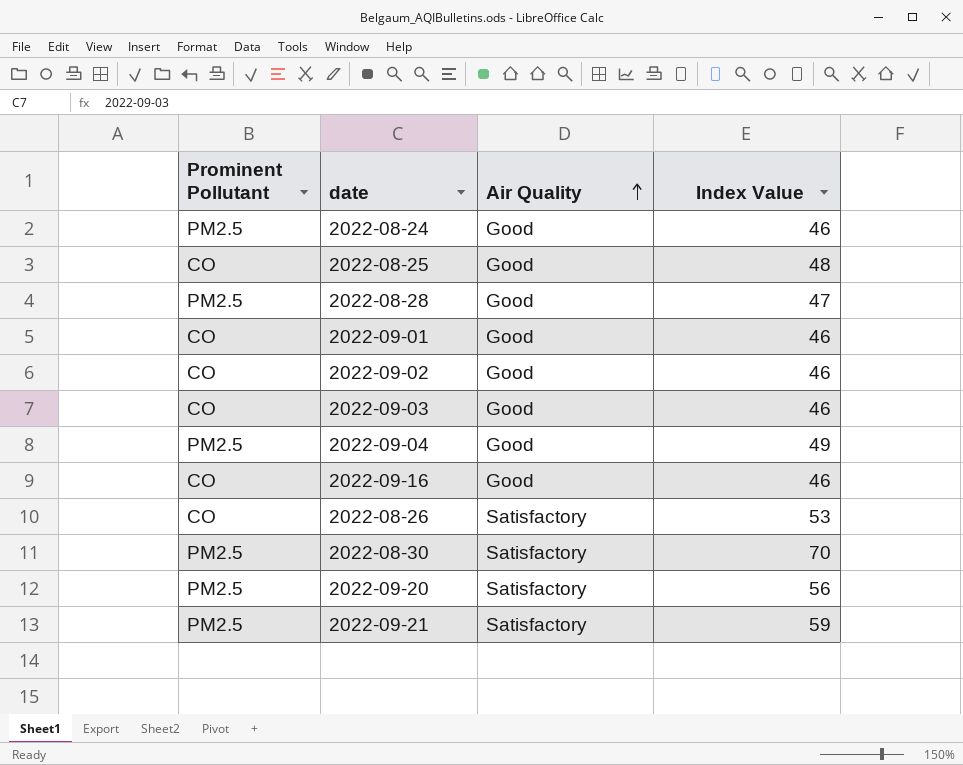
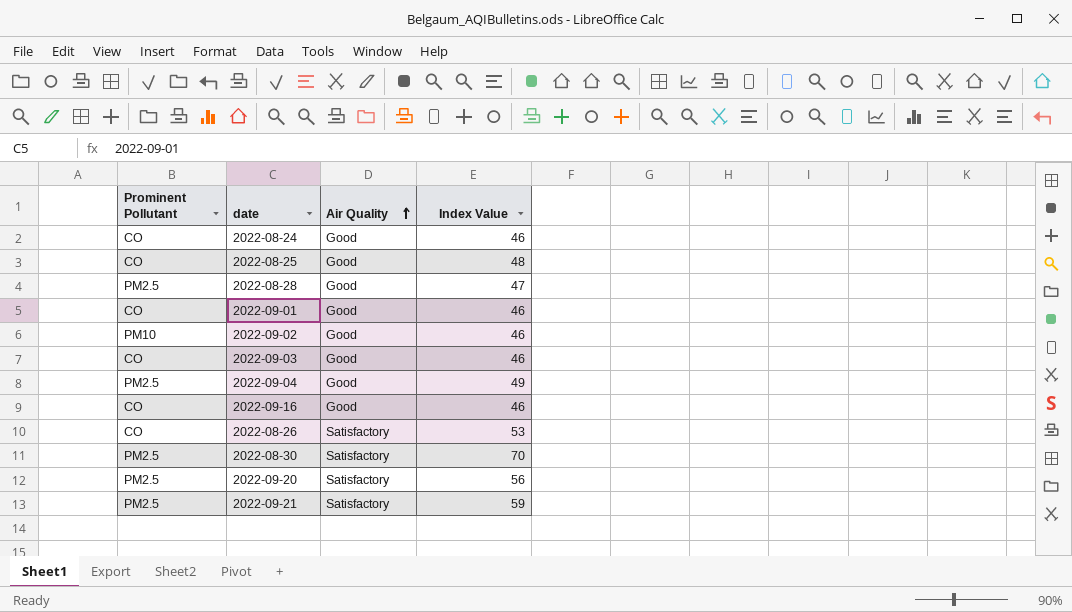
2022-08-24 | Prominent Pollutant: PM2.5 -> CO
2022-09-02 | Prominent Pollutant: CO -> PM10

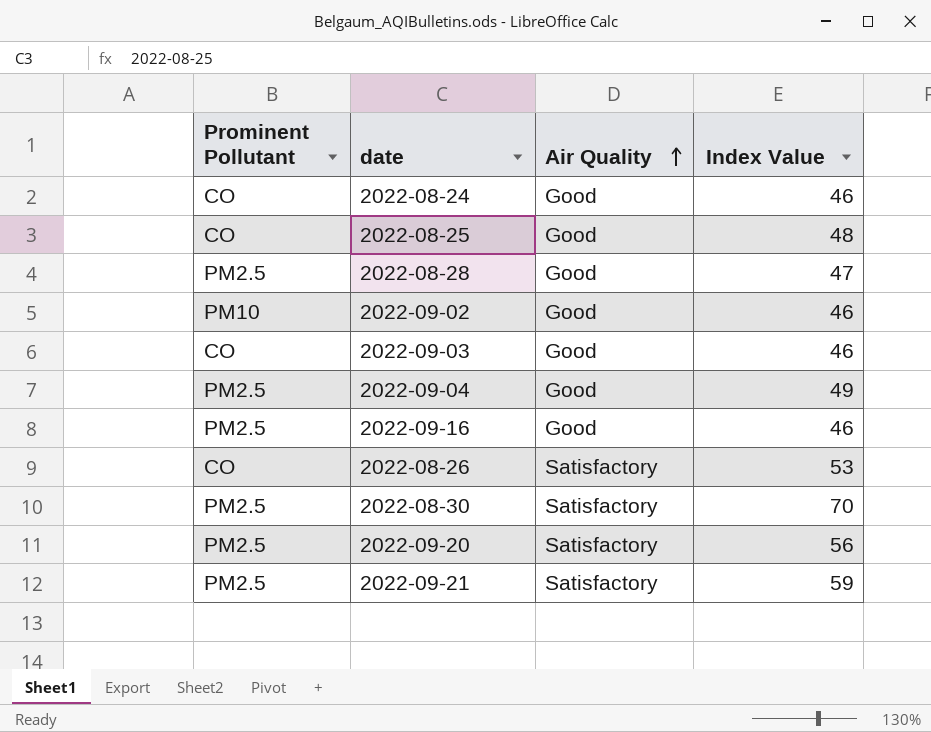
row 2022-09-01: CO | Good | 46 -> none
2022-09-16 | Prominent Pollutant: CO -> PM2.5

